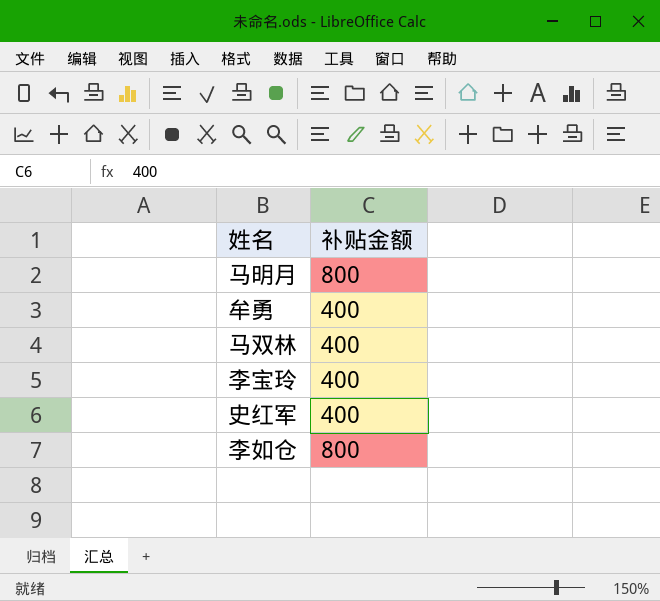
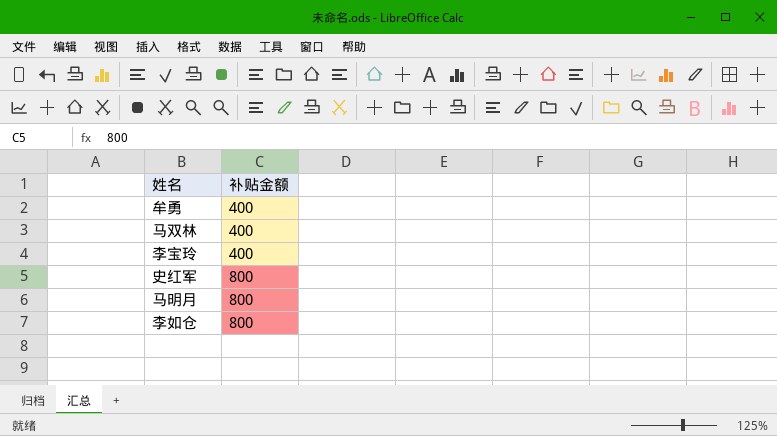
row order: none -> 补贴金额 ascending
史红军 | 补贴金额: 400 -> 800

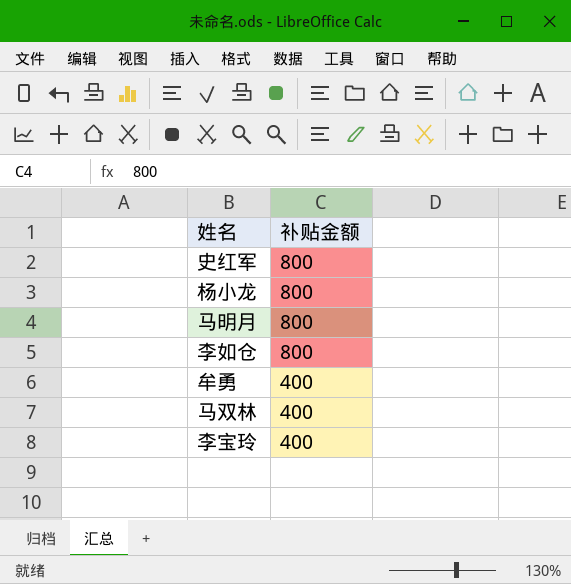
row order: 补贴金额 ascending -> 补贴金额 descending
row 杨小龙: none -> 800

